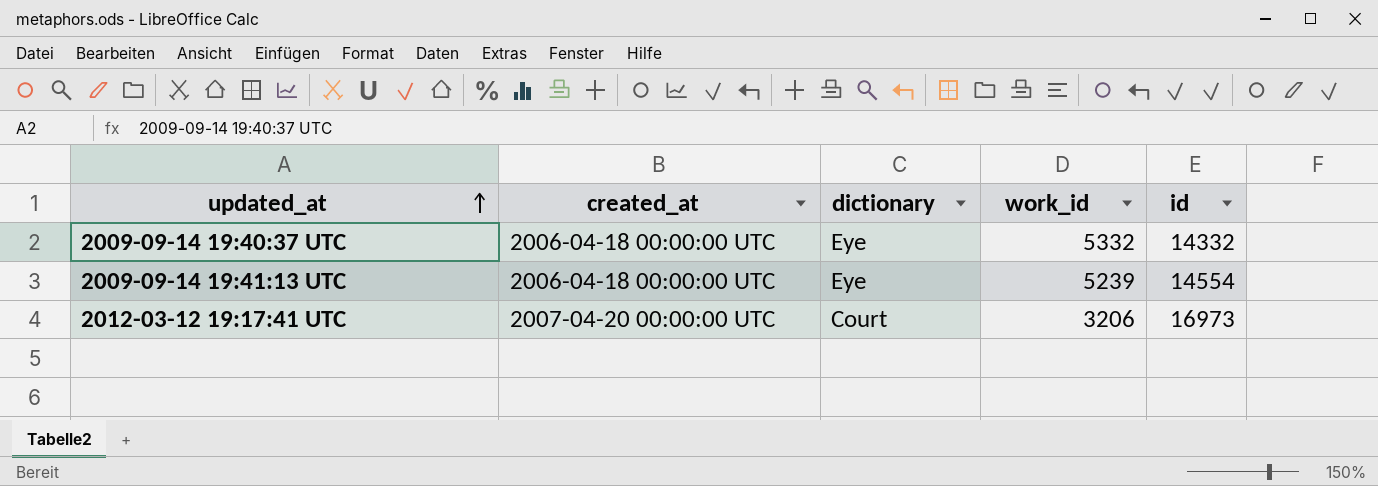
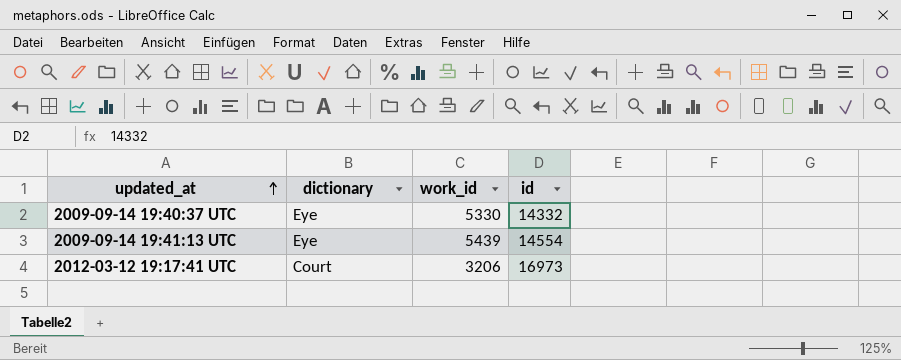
column created_at | position: 2 -> none
2009-09-14 19:40:37 UTC | work_id: 5332 -> 5330
2009-09-14 19:41:13 UTC | work_id: 5239 -> 5439

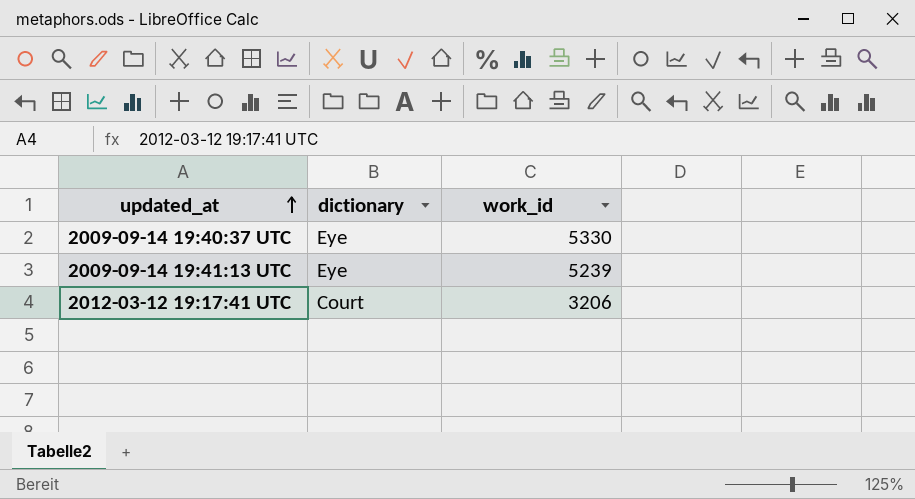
column id | position: 4 -> none
2009-09-14 19:41:13 UTC | work_id: 5439 -> 5239

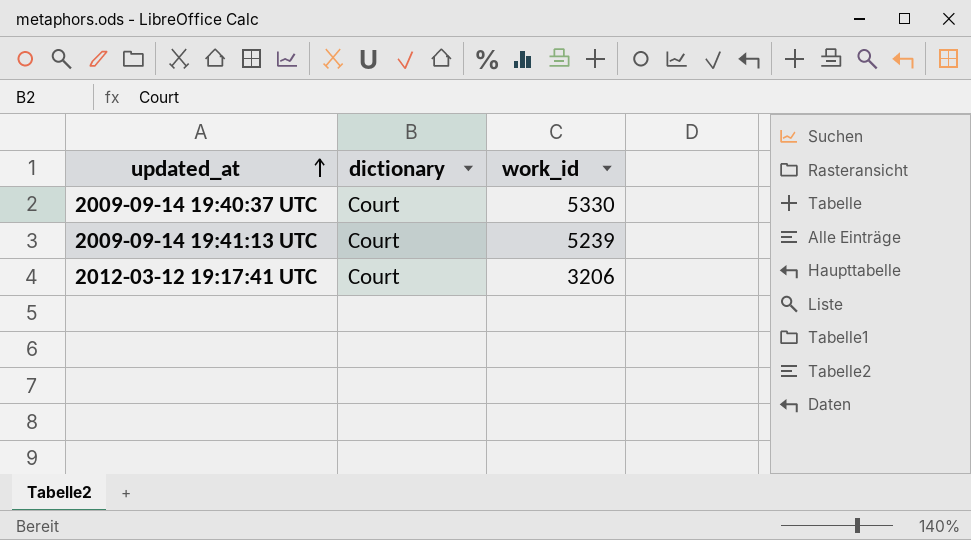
2009-09-14 19:40:37 UTC | dictionary: Eye -> Court
2009-09-14 19:41:13 UTC | dictionary: Eye -> Court

